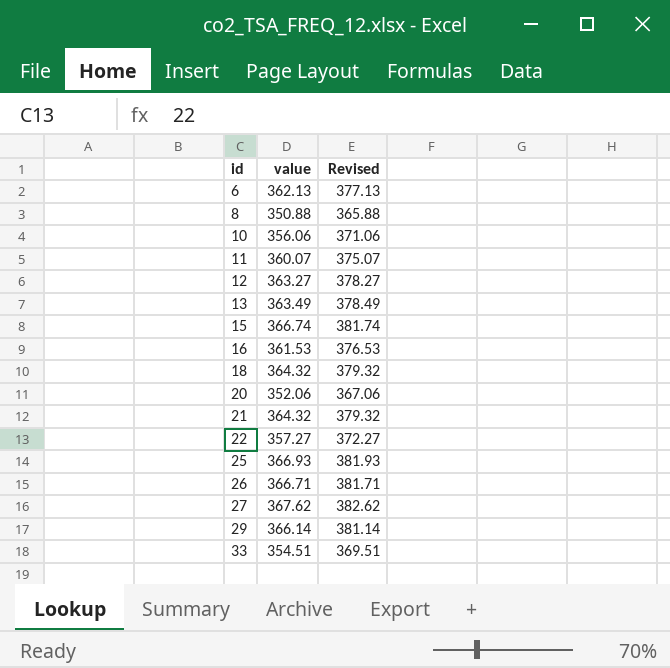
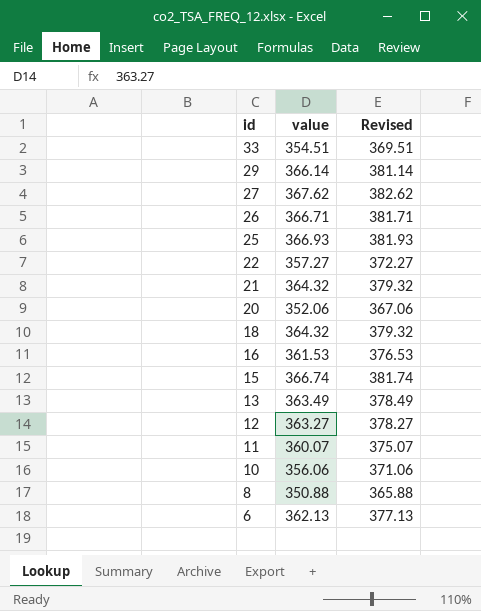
row order: id ascending -> id descending

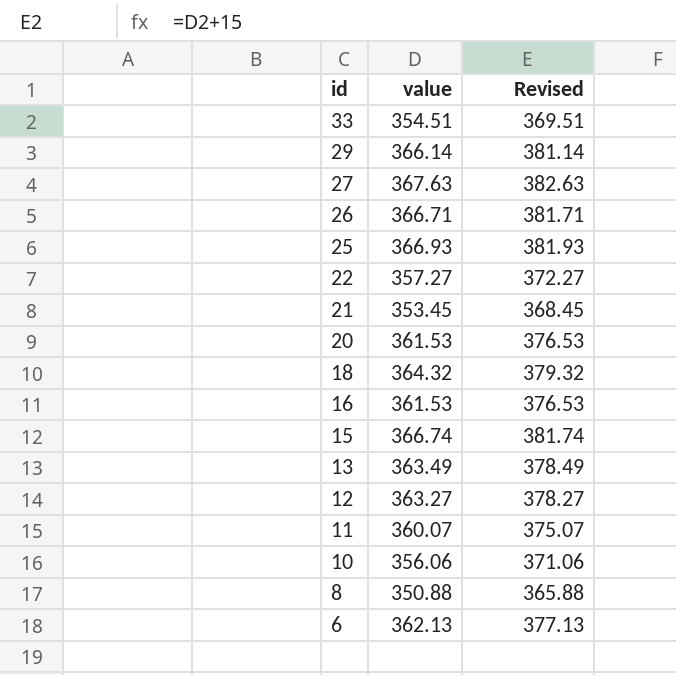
27 | value: 367.62 -> 367.63
27 | Revised: 382.62 -> 382.63
21 | value: 364.32 -> 353.45
21 | Revised: 379.32 -> 368.45
20 | value: 352.06 -> 361.53
20 | Revised: 367.06 -> 376.53

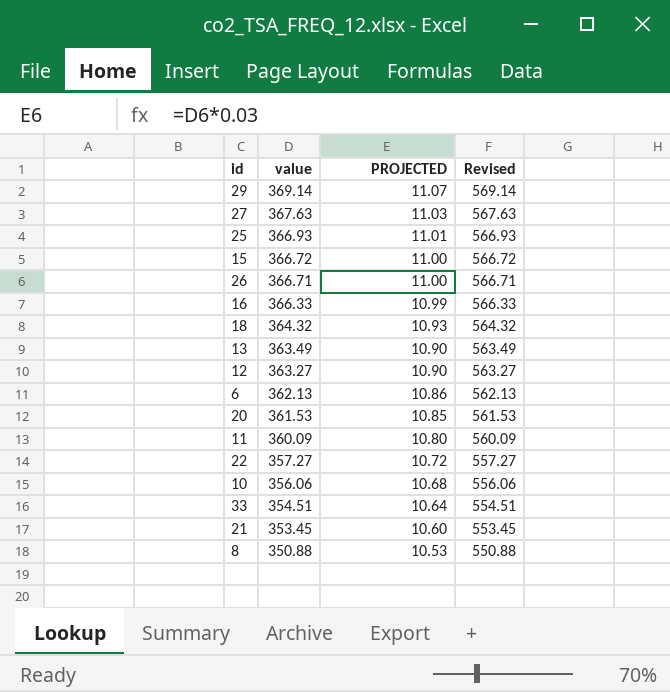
row order: id descending -> value descending
column PROJECTED | formula: none -> [value] * 0.03
column Revised | formula: [value] + 15 -> [value] + 200
29 | value: 366.14 -> 369.14
15 | value: 366.74 -> 366.72
16 | value: 361.53 -> 366.33
11 | value: 360.07 -> 360.09

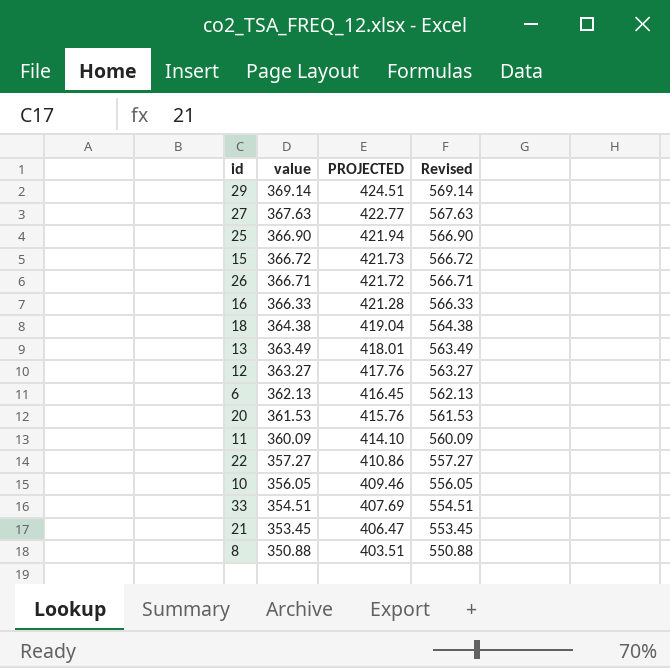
column PROJECTED | formula: [value] * 0.03 -> [value] * 1.15
25 | value: 366.93 -> 366.90
25 | Revised: 566.93 -> 566.90
18 | value: 364.32 -> 364.38
18 | Revised: 564.32 -> 564.38
10 | value: 356.06 -> 356.05
10 | Revised: 556.06 -> 556.05

